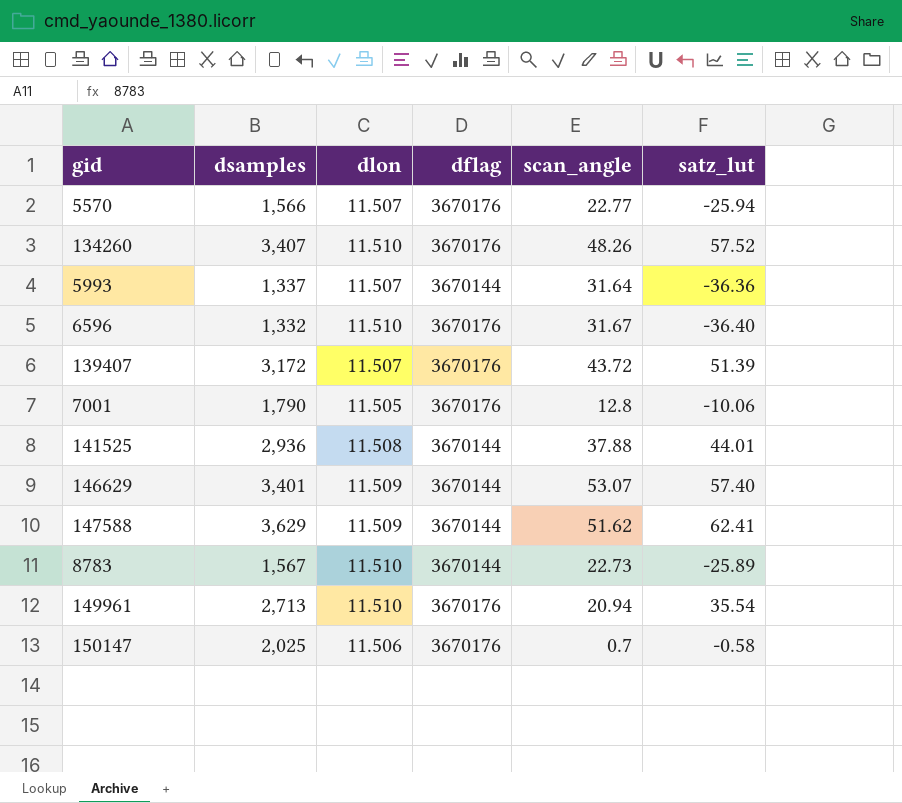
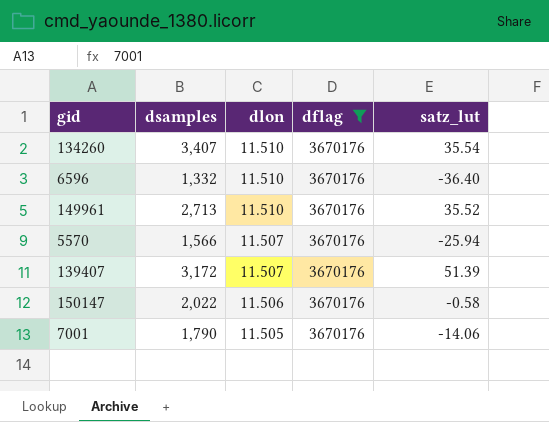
filter: none -> dflag = 3670176
row order: none -> dlon descending
column scan_angle | position: 5 -> none
134260 | satz_lut: 57.52 -> 35.54
149961 | satz_lut: 35.54 -> 35.52
150147 | dsamples: 2,025 -> 2,022
7001 | satz_lut: -10.06 -> -14.06

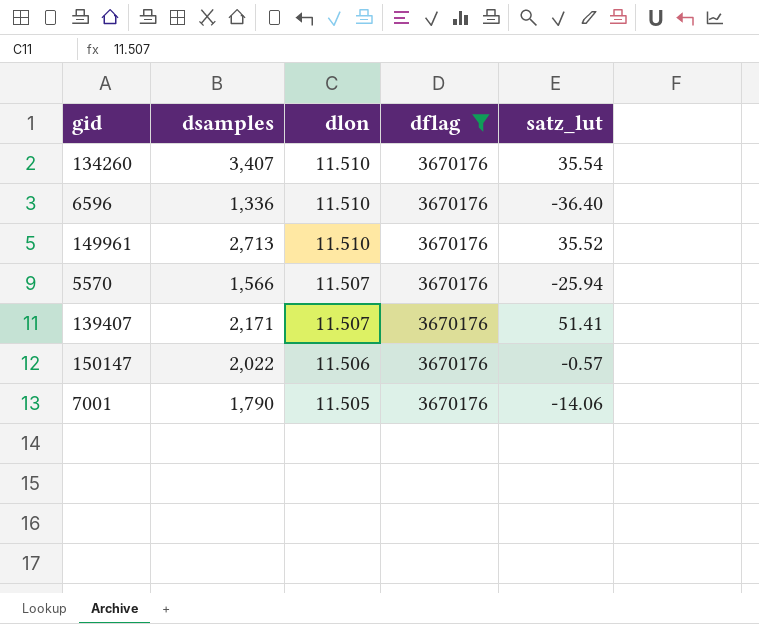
6596 | dsamples: 1,332 -> 1,336
139407 | dsamples: 3,172 -> 2,171
139407 | satz_lut: 51.39 -> 51.41
150147 | satz_lut: -0.58 -> -0.57

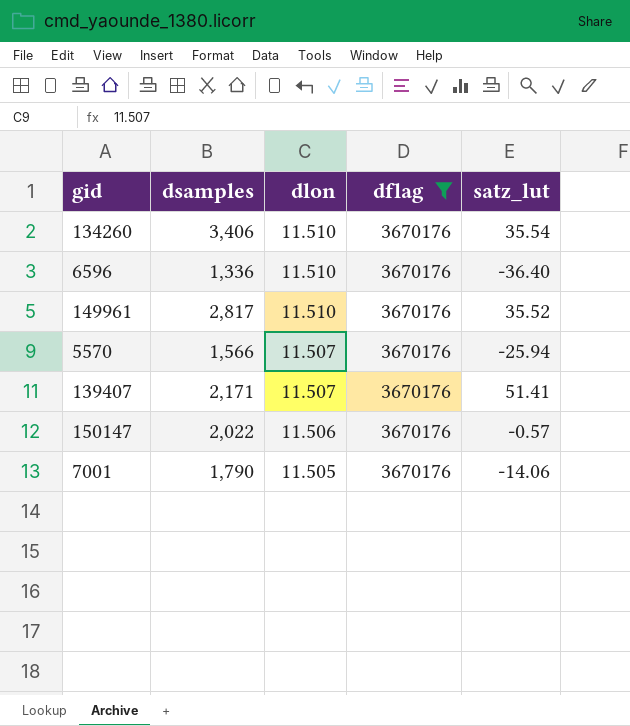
134260 | dsamples: 3,407 -> 3,406
149961 | dsamples: 2,713 -> 2,817

